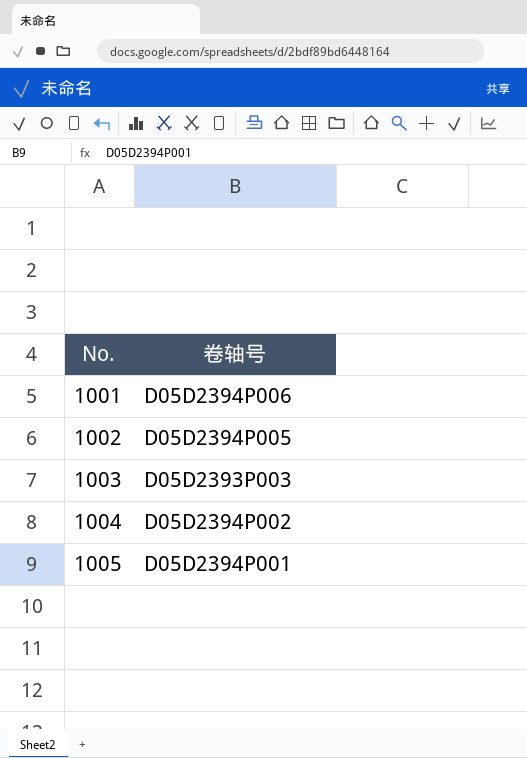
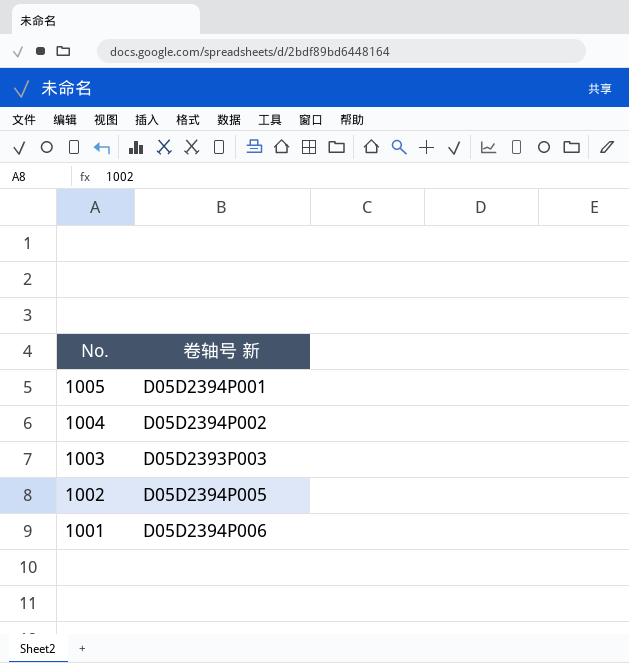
row order: No. ascending -> No. descending
column name: 卷轴号 -> 卷轴号 新

